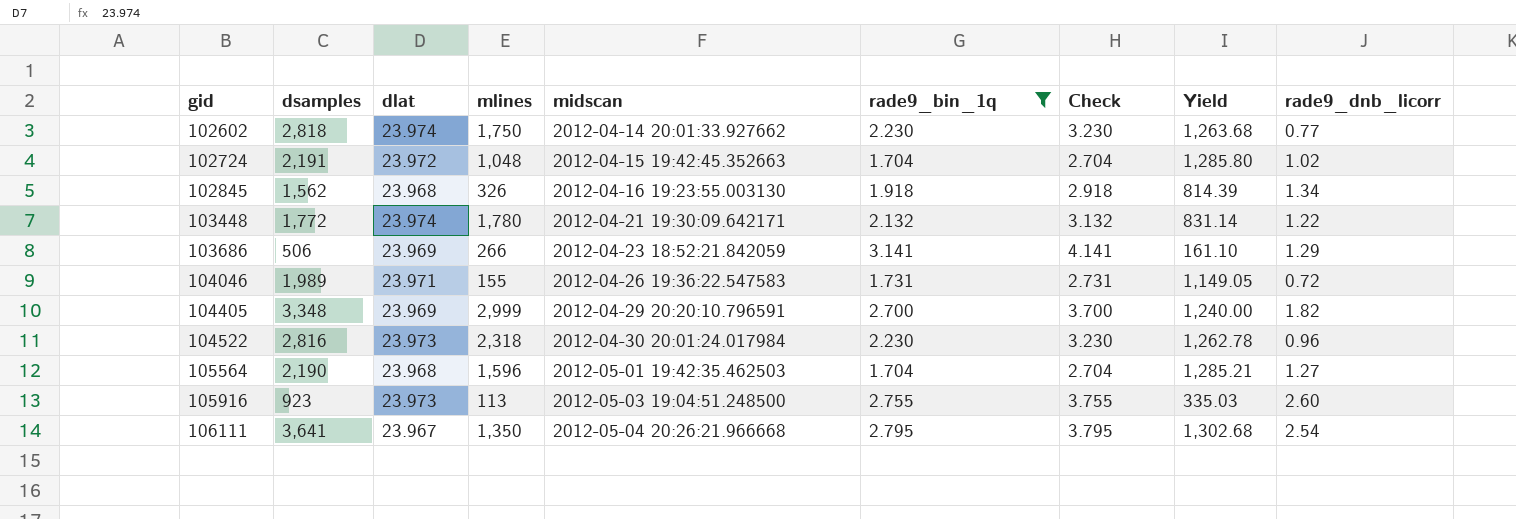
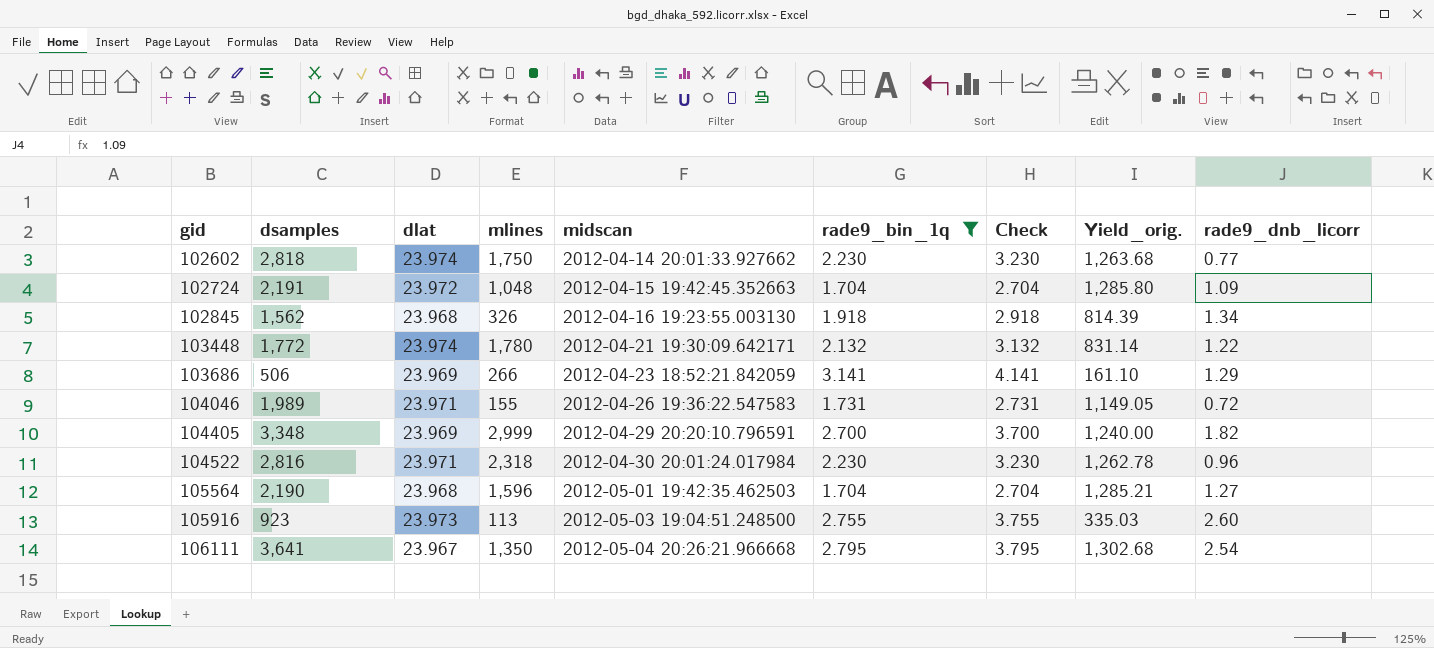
column name: Yield -> Yield_orig.
102724 | rade9_dnb_licorr: 1.02 -> 1.09
104522 | dlat: 23.973 -> 23.971

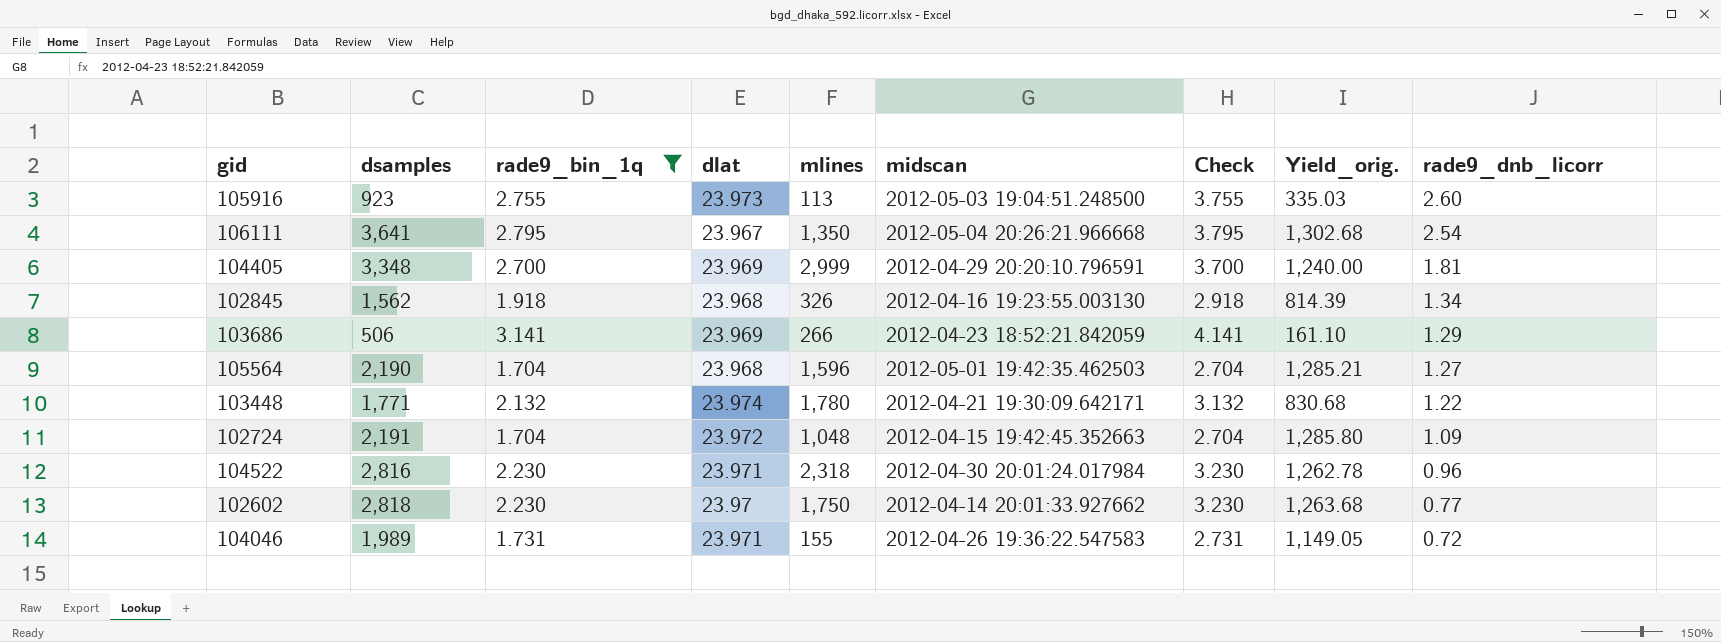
row order: gid ascending -> rade9_dnb_licorr descending
column rade9_bin_1q | position: 6 -> 3
104405 | rade9_dnb_licorr: 1.82 -> 1.81
103448 | dsamples: 1,772 -> 1,771
103448 | Yield_orig.: 831.14 -> 830.68
102602 | dlat: 23.974 -> 23.97

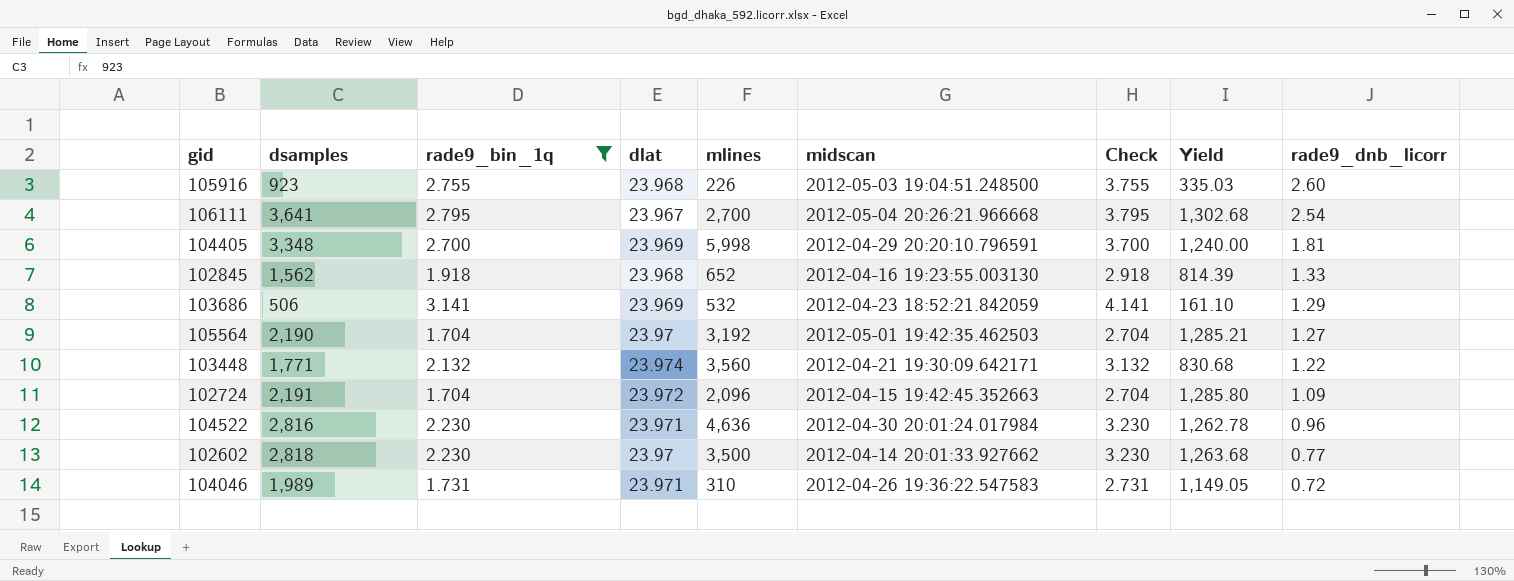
column name: Yield_orig. -> Yield
105916 | dlat: 23.973 -> 23.968
105916 | mlines: 113 -> 226
106111 | mlines: 1,350 -> 2,700
104405 | mlines: 2,999 -> 5,998
102845 | mlines: 326 -> 652
102845 | rade9_dnb_licorr: 1.34 -> 1.33
103686 | mlines: 266 -> 532
105564 | dlat: 23.968 -> 23.97
105564 | mlines: 1,596 -> 3,192
103448 | mlines: 1,780 -> 3,560
102724 | mlines: 1,048 -> 2,096
104522 | mlines: 2,318 -> 4,636
102602 | mlines: 1,750 -> 3,500
104046 | mlines: 155 -> 310

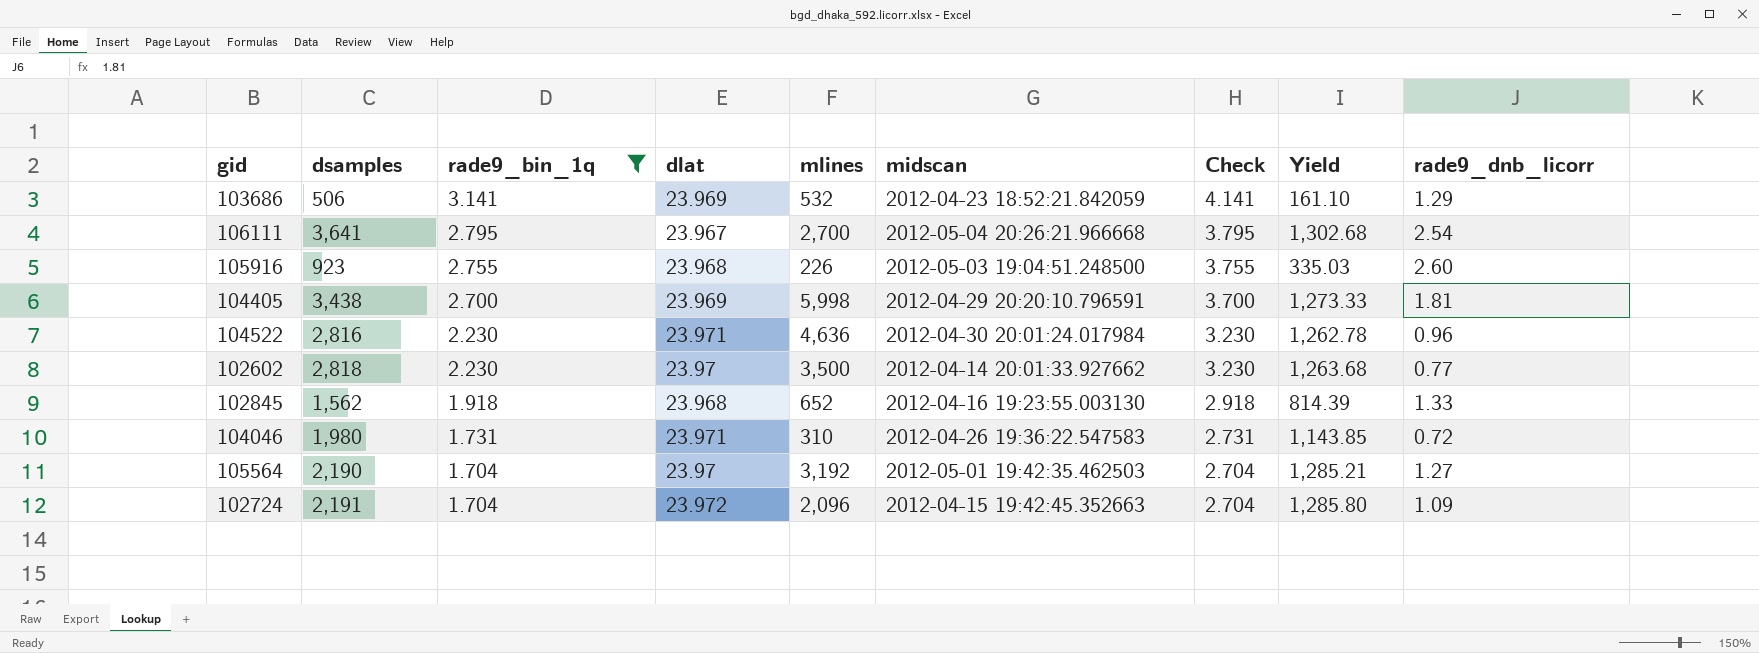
row order: rade9_dnb_licorr descending -> rade9_bin_1q descending
row 103448: 1,771 | 2.132 | 23.974 | 3,560 | 2012-04-21 19:30:09.642171 | 3.132 | 830.68 | 1.22 -> none
104405 | dsamples: 3,348 -> 3,438
104405 | Yield: 1,240.00 -> 1,273.33
104046 | dsamples: 1,989 -> 1,980
104046 | Yield: 1,149.05 -> 1,143.85

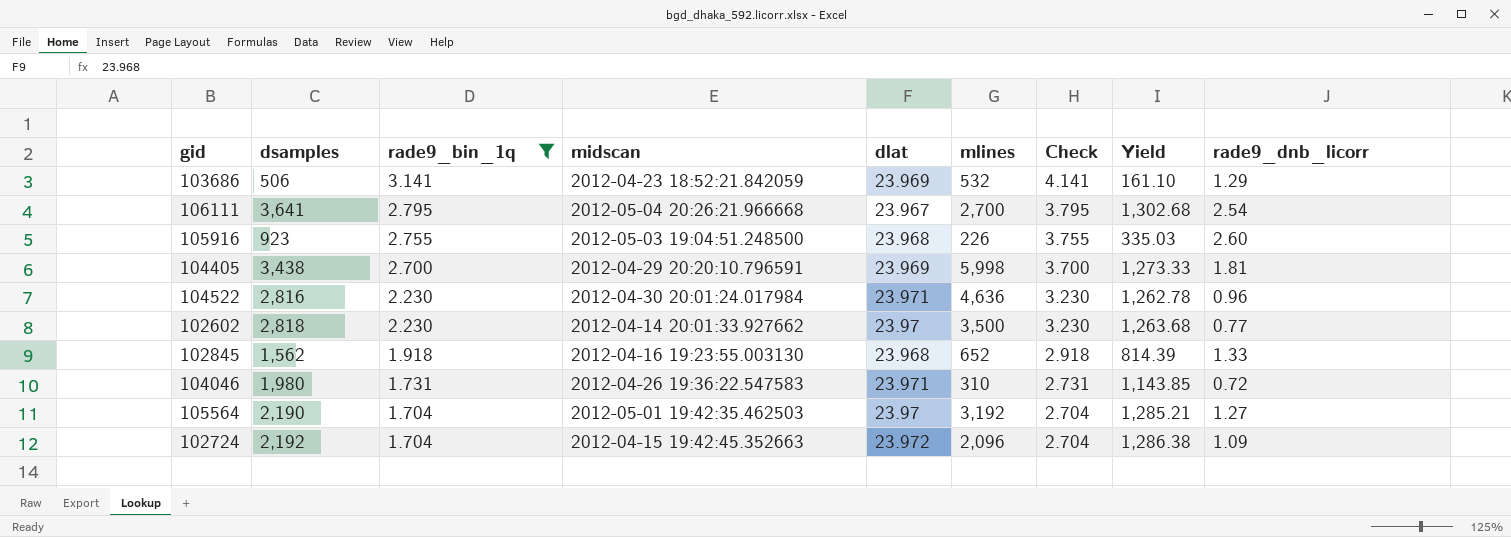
column midscan | position: 6 -> 4
102724 | dsamples: 2,191 -> 2,192
102724 | Yield: 1,285.80 -> 1,286.38

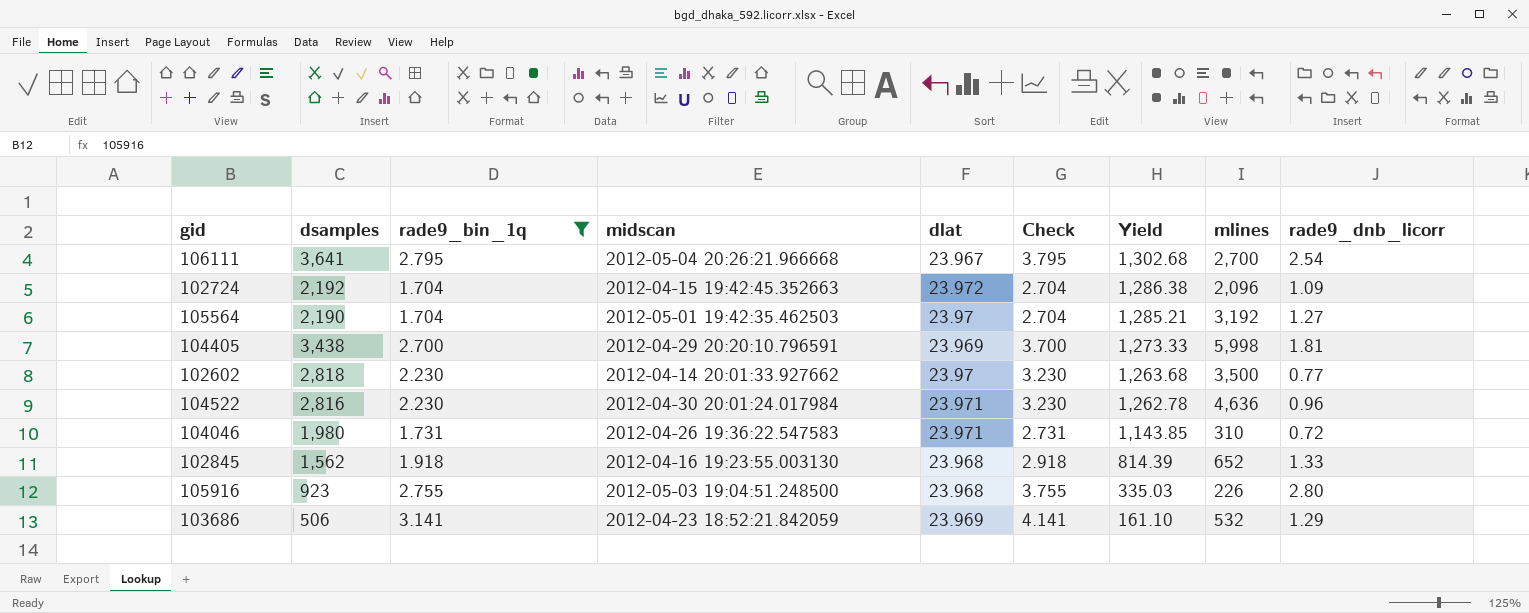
row order: rade9_bin_1q descending -> Yield descending
column mlines | position: 6 -> 8
105916 | rade9_dnb_licorr: 2.60 -> 2.80

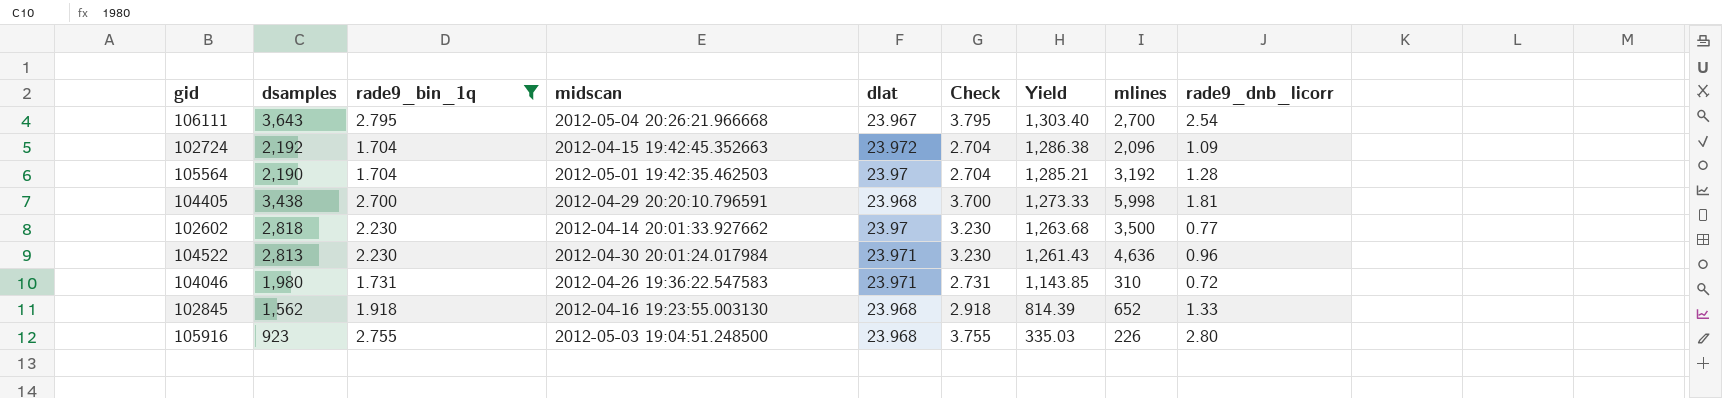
row 103686: 506 | 3.141 | 2012-04-23 18:52:21.842059 | 23.969 | 4.141 | 161.10 | 532 | 1.29 -> none
106111 | dsamples: 3,641 -> 3,643
106111 | Yield: 1,302.68 -> 1,303.40
105564 | rade9_dnb_licorr: 1.27 -> 1.28
104405 | dlat: 23.969 -> 23.968
104522 | dsamples: 2,816 -> 2,813
104522 | Yield: 1,262.78 -> 1,261.43

